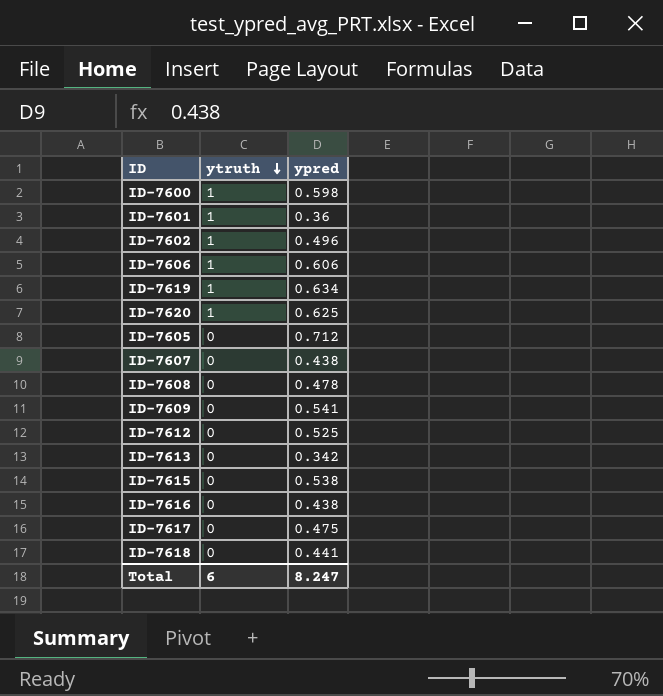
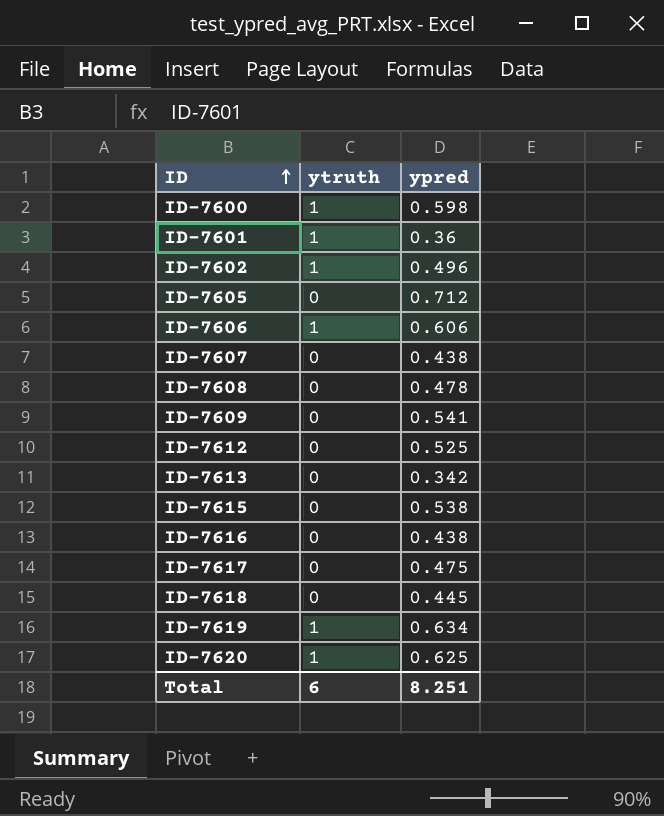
row order: ytruth descending -> ID ascending
ID-7618 | ypred: 0.441 -> 0.445
Total | ypred: 8.247 -> 8.251

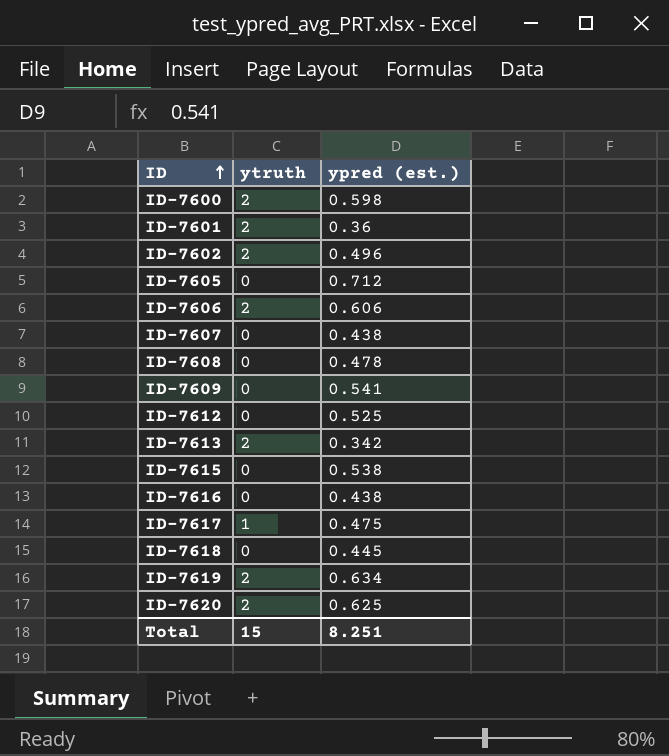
column name: ypred -> ypred (est.)
ID-7600 | ytruth: 1 -> 2
ID-7601 | ytruth: 1 -> 2
ID-7602 | ytruth: 1 -> 2
ID-7606 | ytruth: 1 -> 2
ID-7613 | ytruth: 0 -> 2
ID-7617 | ytruth: 0 -> 1
ID-7619 | ytruth: 1 -> 2
ID-7620 | ytruth: 1 -> 2
Total | ytruth: 6 -> 15

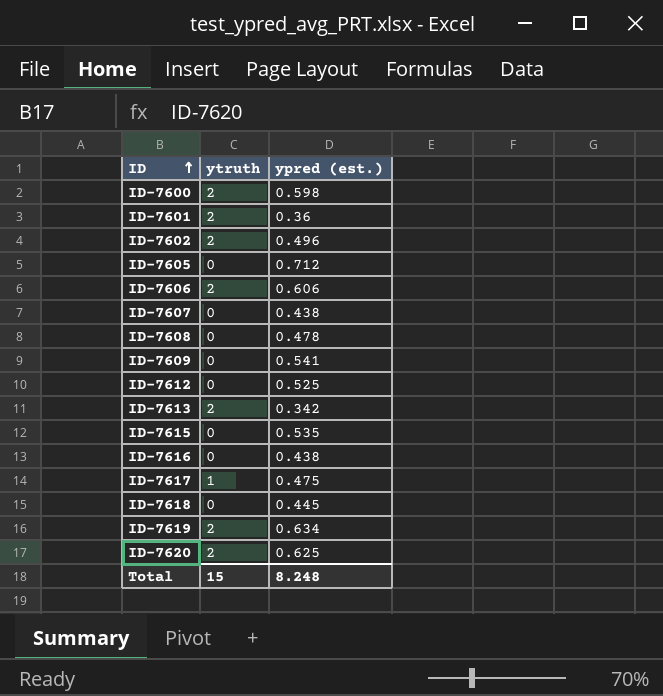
ID-7615 | ypred (est.): 0.538 -> 0.535
Total | ypred (est.): 8.251 -> 8.248

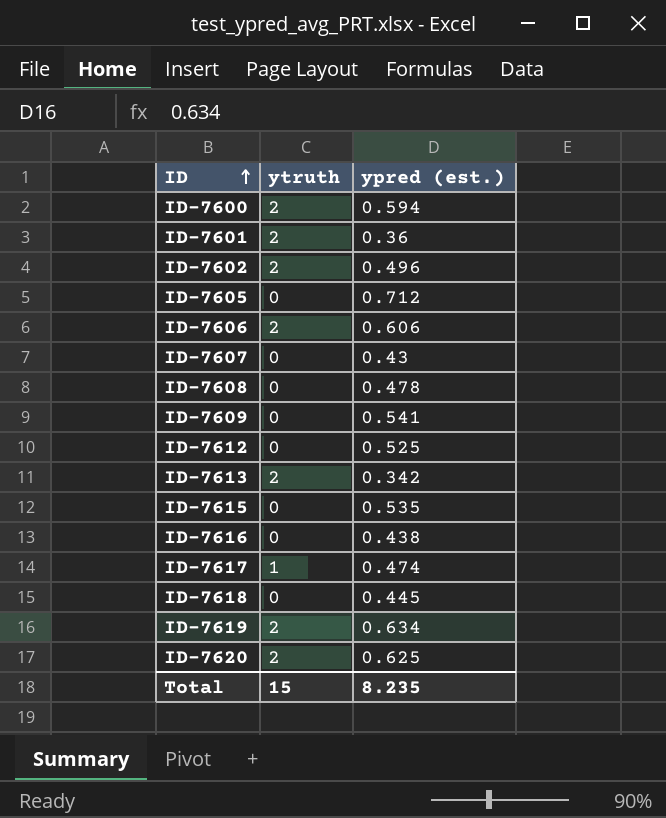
ID-7600 | ypred (est.): 0.598 -> 0.594
ID-7607 | ypred (est.): 0.438 -> 0.43
ID-7617 | ypred (est.): 0.475 -> 0.474
Total | ypred (est.): 8.248 -> 8.235

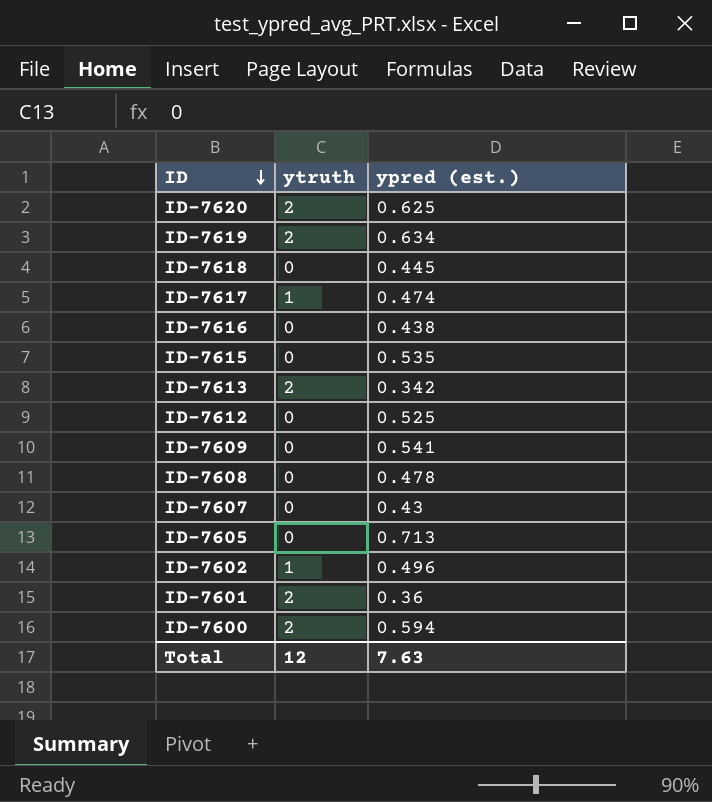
row order: ID ascending -> ID descending
row ID-7606: 2 | 0.606 -> none
ID-7605 | ypred (est.): 0.712 -> 0.713
ID-7602 | ytruth: 2 -> 1
Total | ytruth: 15 -> 12
Total | ypred (est.): 8.235 -> 7.63

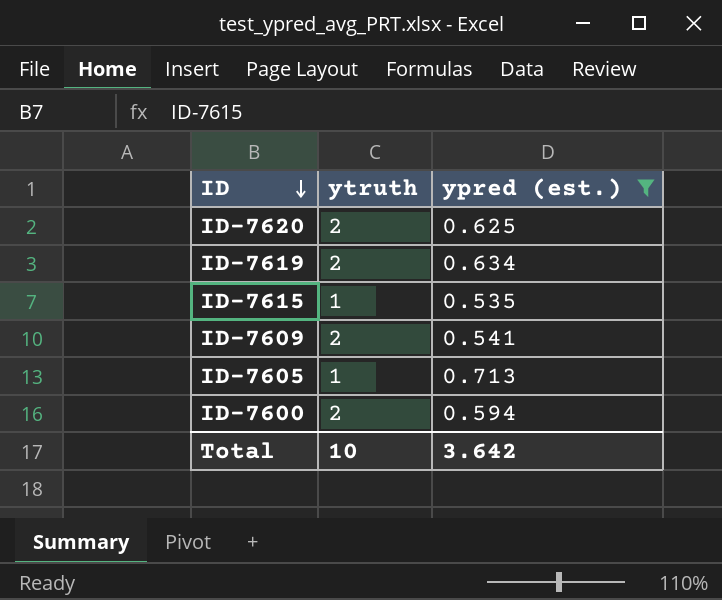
filter: none -> ypred (est.) >= 0.535
ID-7615 | ytruth: 0 -> 1
ID-7609 | ytruth: 0 -> 2
ID-7605 | ytruth: 0 -> 1
Total | ytruth: 12 -> 10
Total | ypred (est.): 7.63 -> 3.642

